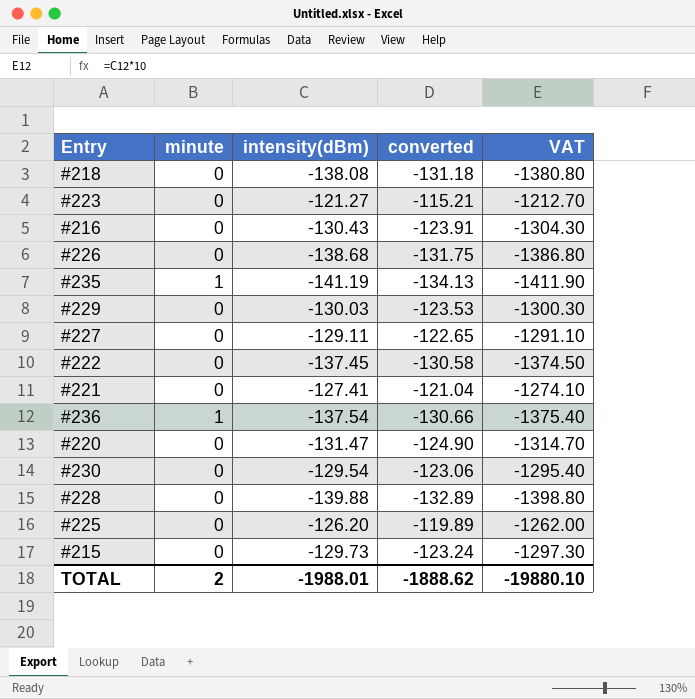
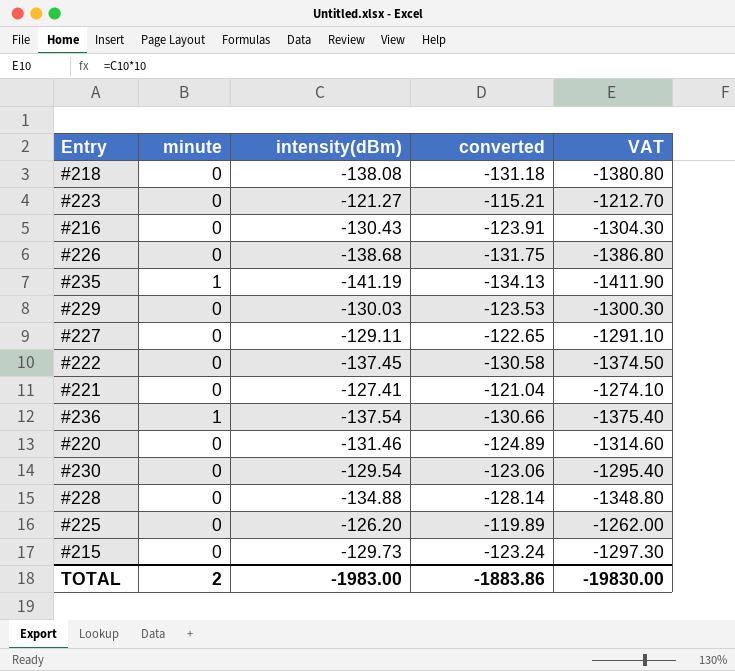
#220 | intensity(dBm): -131.47 -> -131.46
#220 | converted: -124.90 -> -124.89
#220 | VAT: -1314.70 -> -1314.60
#228 | intensity(dBm): -139.88 -> -134.88
#228 | converted: -132.89 -> -128.14
#228 | VAT: -1398.80 -> -1348.80
TOTAL | intensity(dBm): -1988.01 -> -1983.00
TOTAL | converted: -1888.62 -> -1883.86
TOTAL | VAT: -19880.10 -> -19830.00

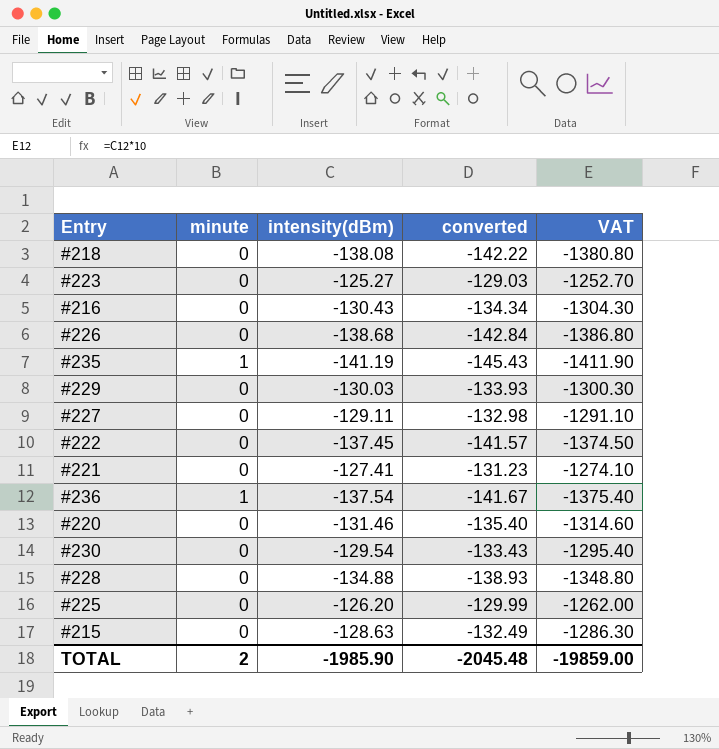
column converted | formula: [intensity(dBm)] * 0.95 -> [intensity(dBm)] * 1.03
#223 | intensity(dBm): -121.27 -> -125.27
#223 | VAT: -1212.70 -> -1252.70
#215 | intensity(dBm): -129.73 -> -128.63
#215 | VAT: -1297.30 -> -1286.30
TOTAL | intensity(dBm): -1983.00 -> -1985.90
TOTAL | converted: -1883.86 -> -2045.48
TOTAL | VAT: -19830.00 -> -19859.00

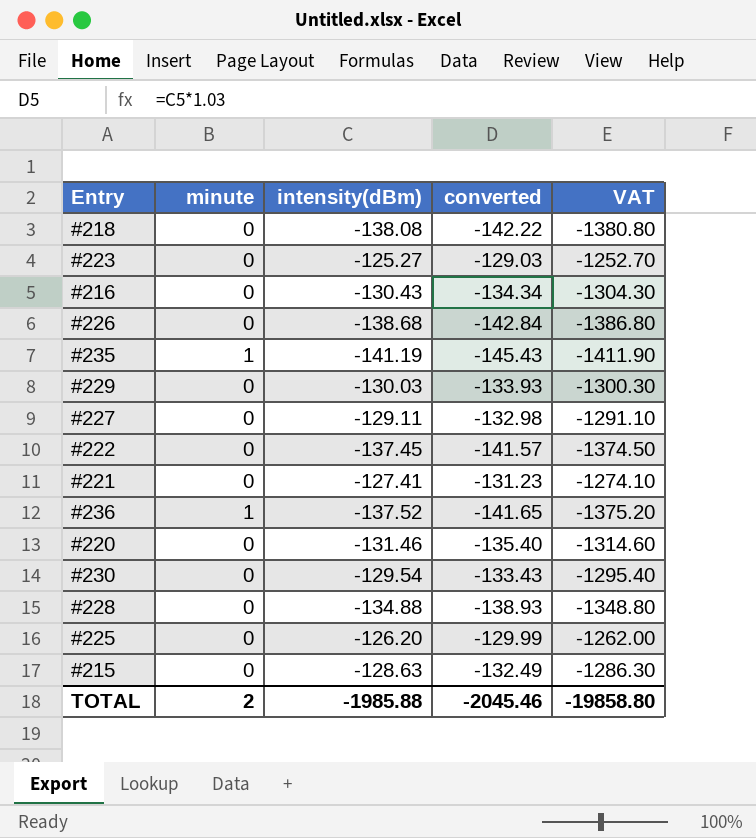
#236 | intensity(dBm): -137.54 -> -137.52
#236 | converted: -141.67 -> -141.65
#236 | VAT: -1375.40 -> -1375.20
TOTAL | intensity(dBm): -1985.90 -> -1985.88
TOTAL | converted: -2045.48 -> -2045.46
TOTAL | VAT: -19859.00 -> -19858.80

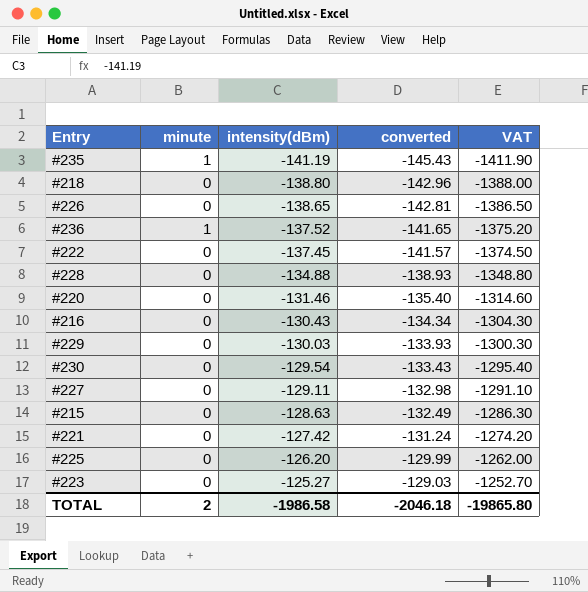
row order: none -> intensity(dBm) ascending
#218 | intensity(dBm): -138.08 -> -138.80
#218 | converted: -142.22 -> -142.96
#218 | VAT: -1380.80 -> -1388.00
#226 | intensity(dBm): -138.68 -> -138.65
#226 | converted: -142.84 -> -142.81
#226 | VAT: -1386.80 -> -1386.50
#221 | intensity(dBm): -127.41 -> -127.42
#221 | converted: -131.23 -> -131.24
#221 | VAT: -1274.10 -> -1274.20
TOTAL | intensity(dBm): -1985.88 -> -1986.58
TOTAL | converted: -2045.46 -> -2046.18
TOTAL | VAT: -19858.80 -> -19865.80

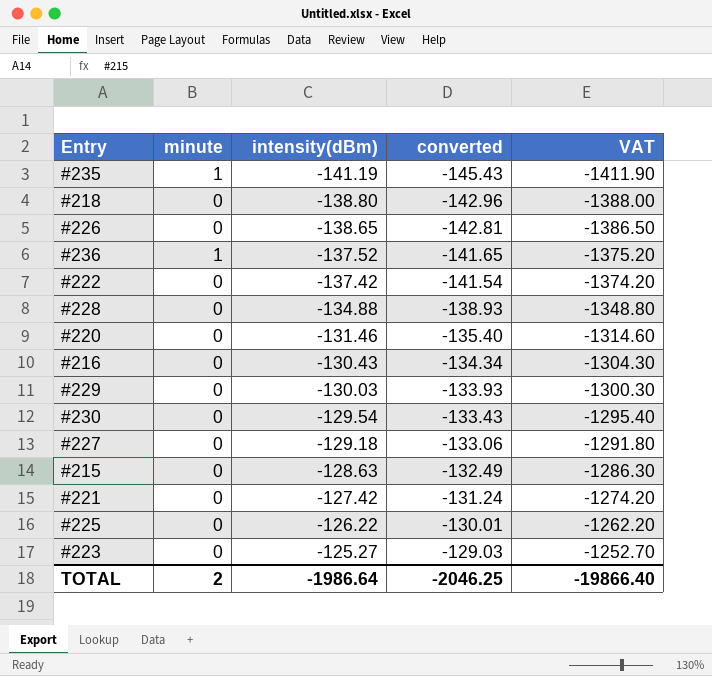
#222 | intensity(dBm): -137.45 -> -137.42
#222 | converted: -141.57 -> -141.54
#222 | VAT: -1374.50 -> -1374.20
#227 | intensity(dBm): -129.11 -> -129.18
#227 | converted: -132.98 -> -133.06
#227 | VAT: -1291.10 -> -1291.80
#225 | intensity(dBm): -126.20 -> -126.22
#225 | converted: -129.99 -> -130.01
#225 | VAT: -1262.00 -> -1262.20
TOTAL | intensity(dBm): -1986.58 -> -1986.64
TOTAL | converted: -2046.18 -> -2046.25
TOTAL | VAT: -19865.80 -> -19866.40

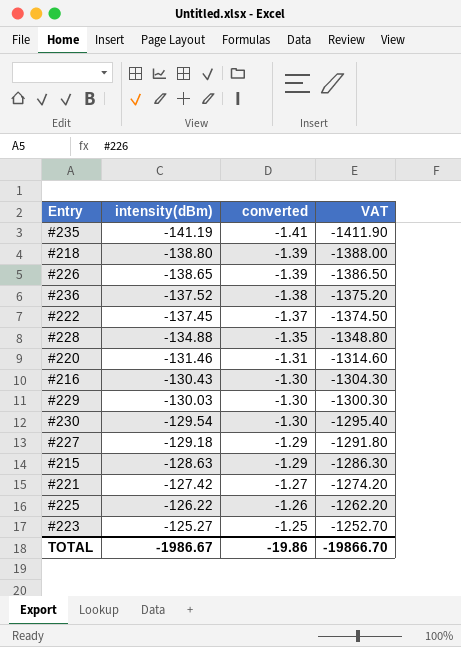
column minute | position: 2 -> none
column converted | formula: [intensity(dBm)] * 1.03 -> [intensity(dBm)] * 0.01
#222 | intensity(dBm): -137.42 -> -137.45
#222 | VAT: -1374.20 -> -1374.50
TOTAL | intensity(dBm): -1986.64 -> -1986.67
TOTAL | converted: -2046.25 -> -19.86
TOTAL | VAT: -19866.40 -> -19866.70

